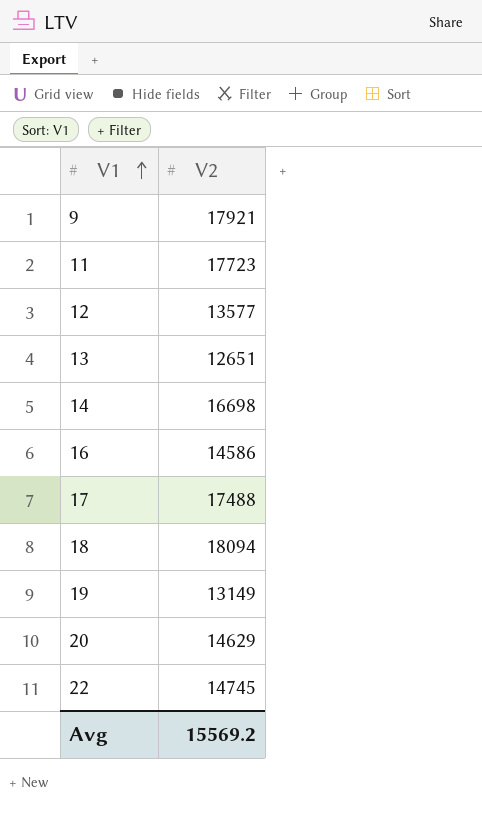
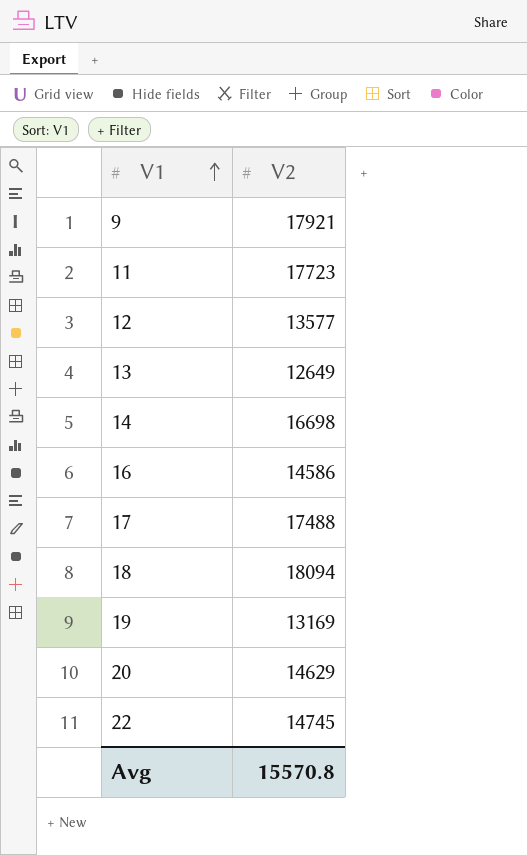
13 | V2: 12651 -> 12649
19 | V2: 13149 -> 13169
Avg | V2: 15569.2 -> 15570.8

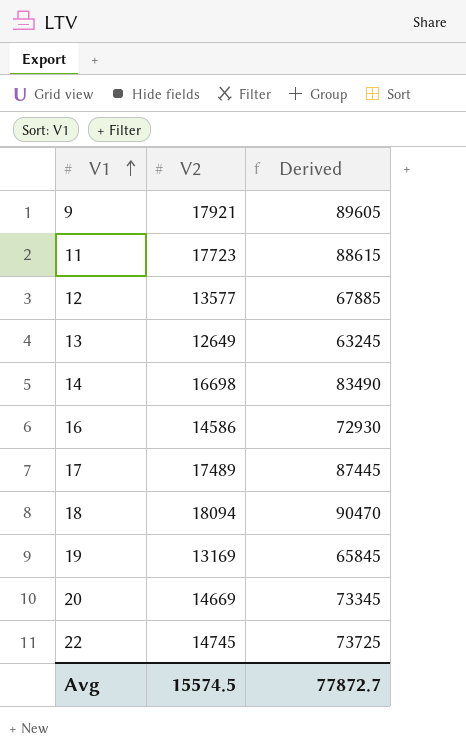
column Derived | formula: none -> [V2] * 5
17 | V2: 17488 -> 17489
20 | V2: 14629 -> 14669
Avg | V2: 15570.8 -> 15574.5

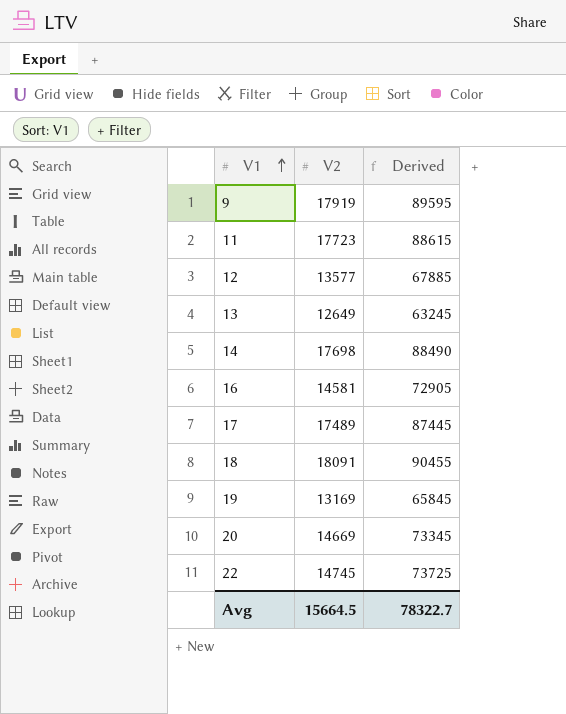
9 | V2: 17921 -> 17919
9 | Derived: 89605 -> 89595
14 | V2: 16698 -> 17698
14 | Derived: 83490 -> 88490
16 | V2: 14586 -> 14581
16 | Derived: 72930 -> 72905
18 | V2: 18094 -> 18091
18 | Derived: 90470 -> 90455
Avg | V2: 15574.5 -> 15664.5
Avg | Derived: 77872.7 -> 78322.7

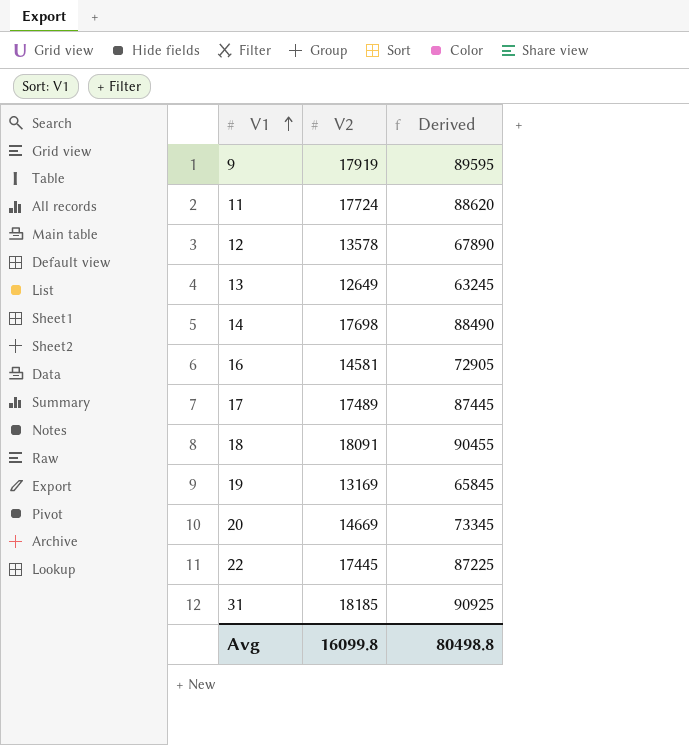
11 | V2: 17723 -> 17724
11 | Derived: 88615 -> 88620
12 | V2: 13577 -> 13578
12 | Derived: 67885 -> 67890
22 | V2: 14745 -> 17445
22 | Derived: 73725 -> 87225
row 31: none -> 18185 | 90925
Avg | V2: 15664.5 -> 16099.8
Avg | Derived: 78322.7 -> 80498.8

